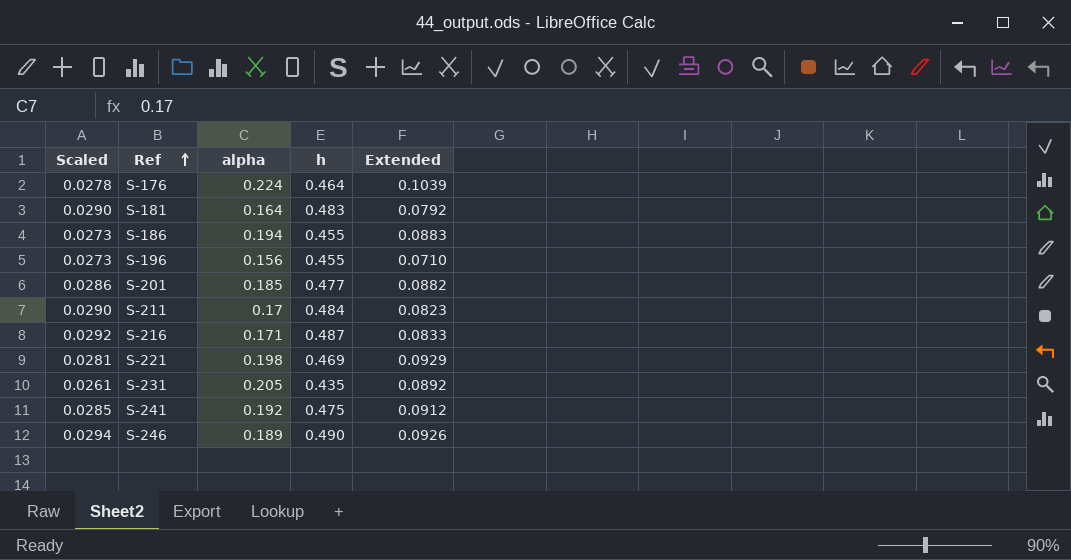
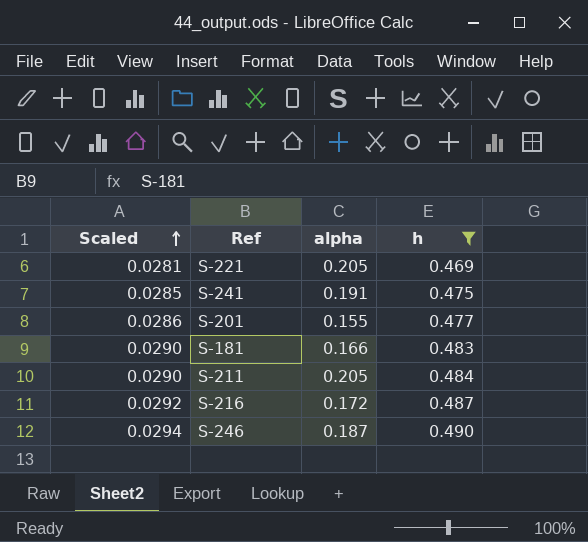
filter: none -> h >= 0.469
row order: Ref ascending -> Scaled ascending
column Extended | formula: [alpha] * [h] -> none
S-221 | alpha: 0.198 -> 0.205
S-241 | alpha: 0.192 -> 0.191
S-201 | alpha: 0.185 -> 0.155
S-181 | alpha: 0.164 -> 0.166
S-211 | alpha: 0.17 -> 0.205
S-216 | alpha: 0.171 -> 0.172
S-246 | alpha: 0.189 -> 0.187

